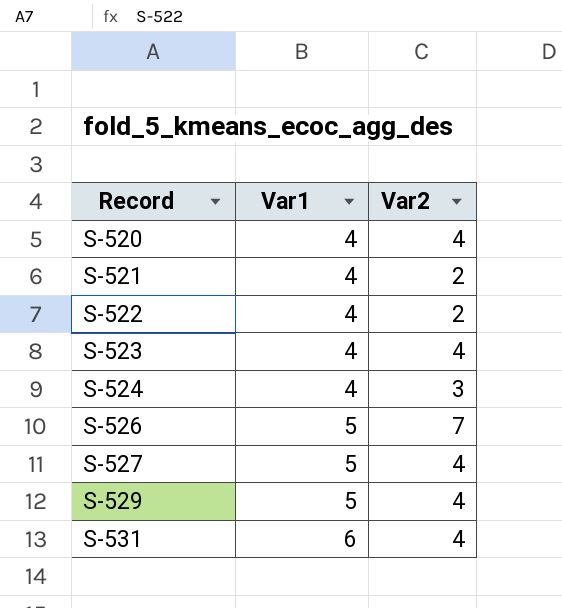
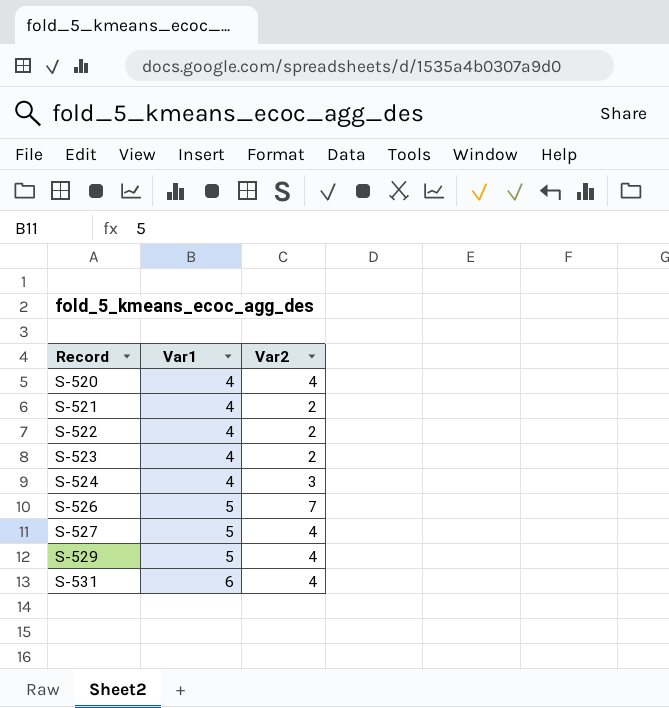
S-523 | Var2: 4 -> 2

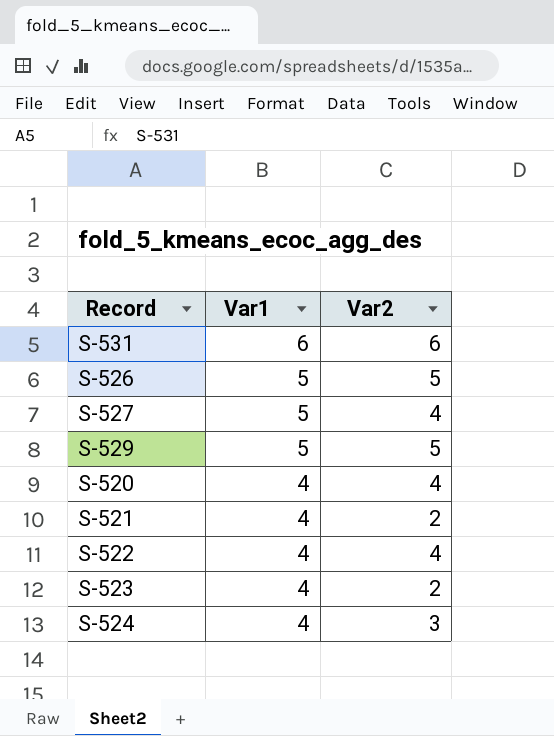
row order: Record ascending -> Var1 descending
S-531 | Var2: 4 -> 6
S-526 | Var2: 7 -> 5
S-529 | Var2: 4 -> 5
S-522 | Var2: 2 -> 4

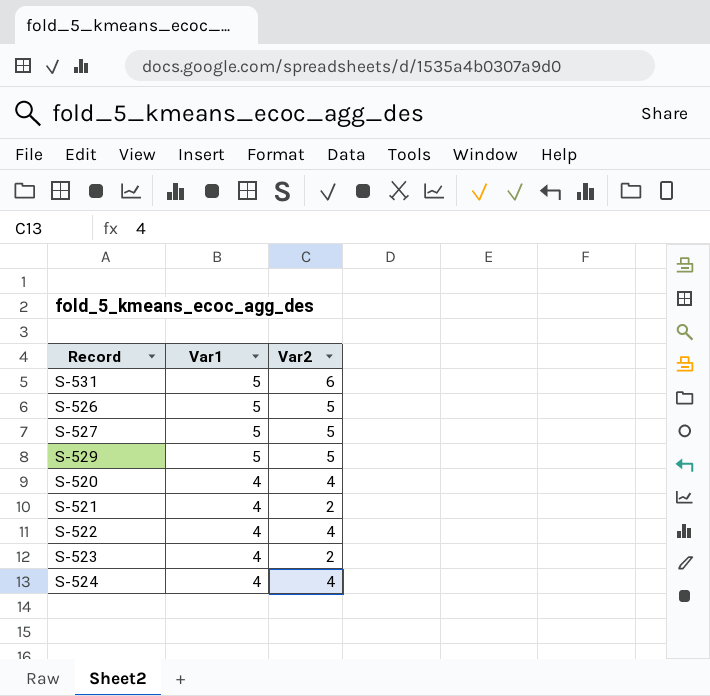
S-531 | Var1: 6 -> 5
S-527 | Var2: 4 -> 5
S-524 | Var2: 3 -> 4

